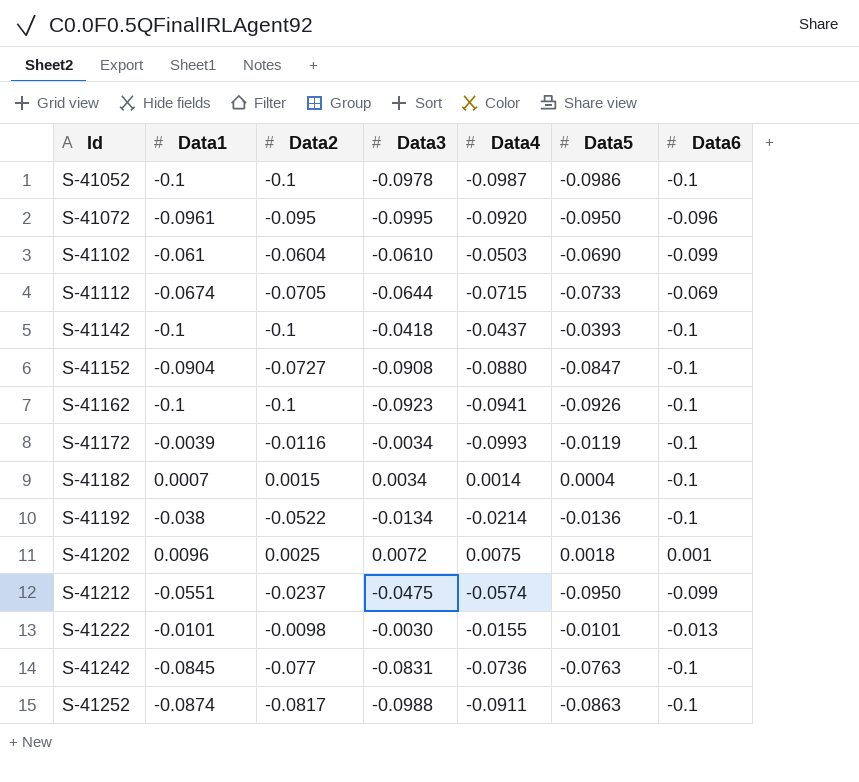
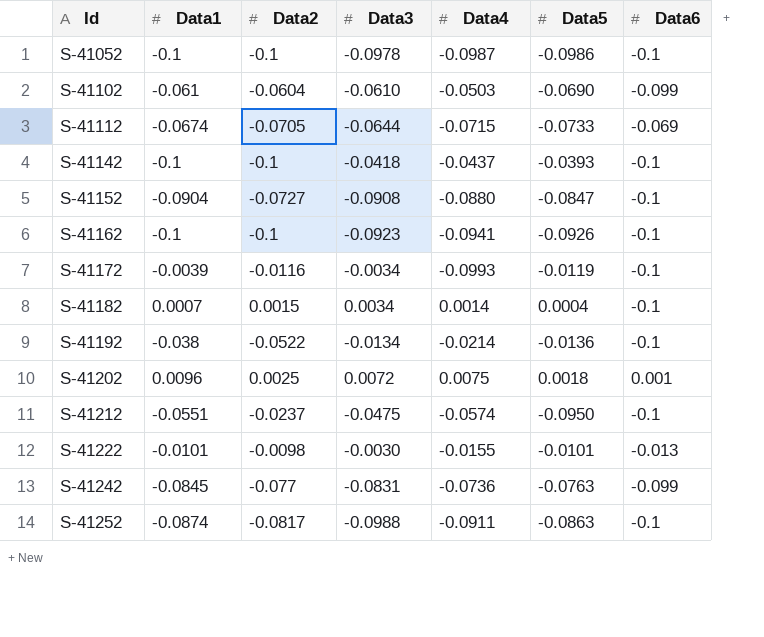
row S-41072: -0.0961 | -0.095 | -0.0995 | -0.0920 | -0.0950 | -0.096 -> none
S-41212 | Data6: -0.099 -> -0.1
S-41242 | Data6: -0.1 -> -0.099

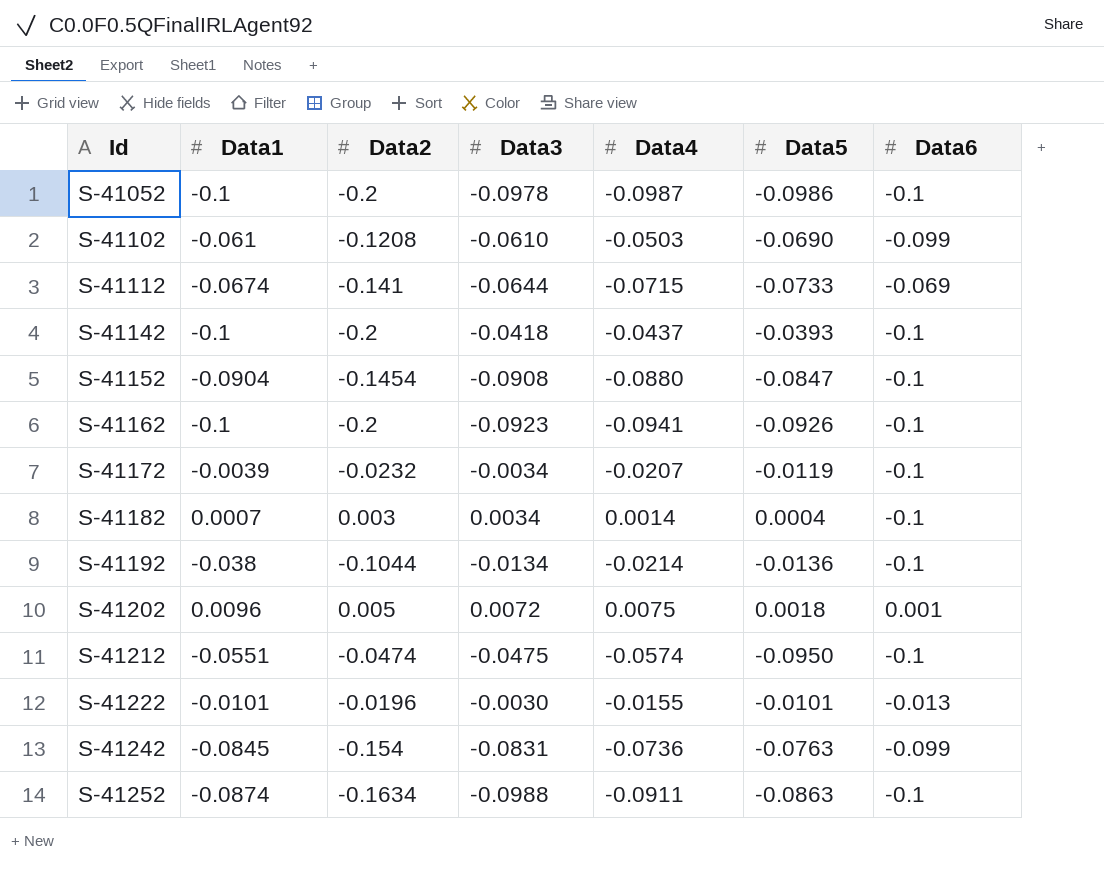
S-41052 | Data2: -0.1 -> -0.2
S-41102 | Data2: -0.0604 -> -0.1208
S-41112 | Data2: -0.0705 -> -0.141
S-41142 | Data2: -0.1 -> -0.2
S-41152 | Data2: -0.0727 -> -0.1454
S-41162 | Data2: -0.1 -> -0.2
S-41172 | Data2: -0.0116 -> -0.0232
S-41172 | Data4: -0.0993 -> -0.0207
S-41182 | Data2: 0.0015 -> 0.003
S-41192 | Data2: -0.0522 -> -0.1044
S-41202 | Data2: 0.0025 -> 0.005
S-41212 | Data2: -0.0237 -> -0.0474
S-41222 | Data2: -0.0098 -> -0.0196
S-41242 | Data2: -0.077 -> -0.154
S-41252 | Data2: -0.0817 -> -0.1634

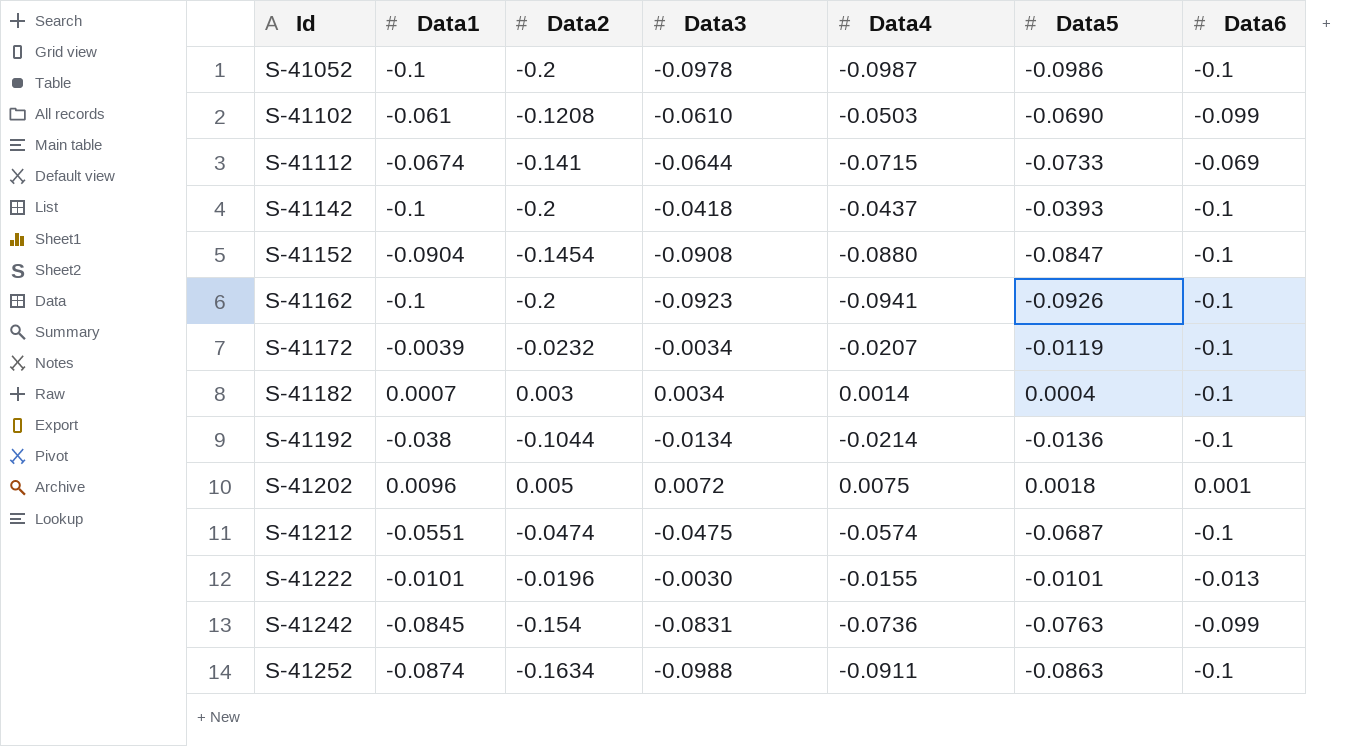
S-41212 | Data5: -0.0950 -> -0.0687

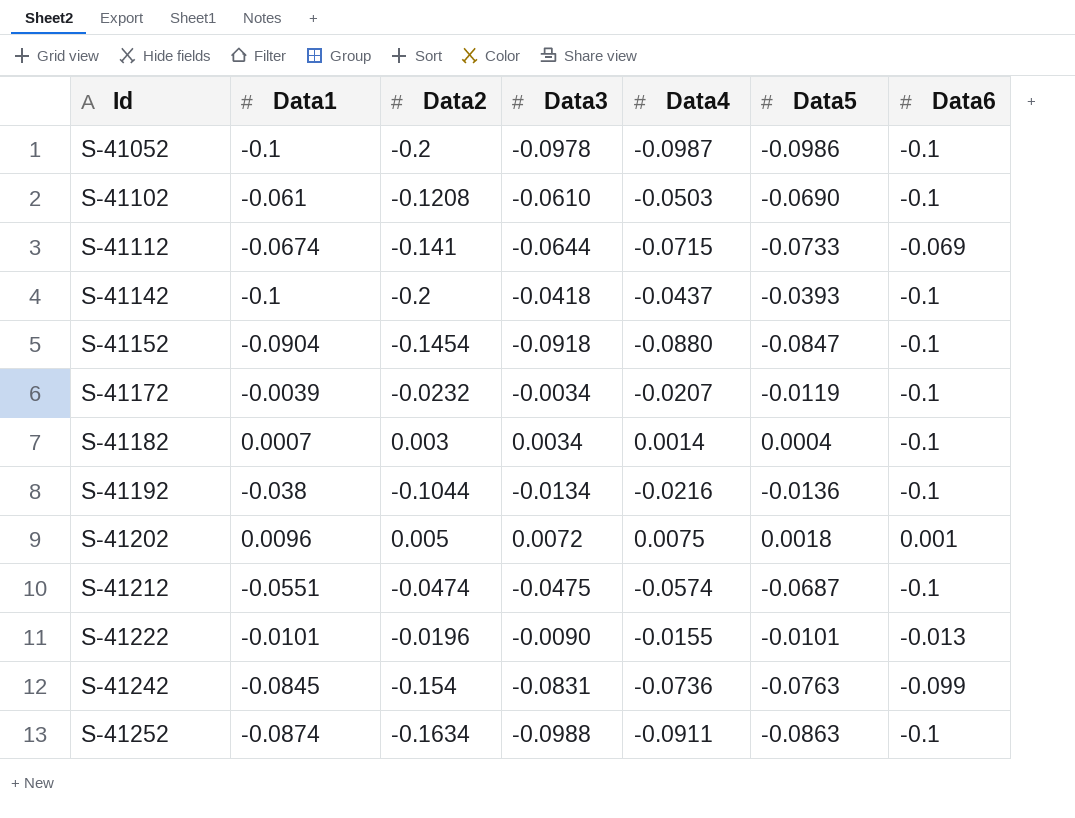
row S-41162: -0.1 | -0.2 | -0.0923 | -0.0941 | -0.0926 | -0.1 -> none
S-41102 | Data6: -0.099 -> -0.1
S-41152 | Data3: -0.0908 -> -0.0918
S-41192 | Data4: -0.0214 -> -0.0216
S-41222 | Data3: -0.0030 -> -0.0090

